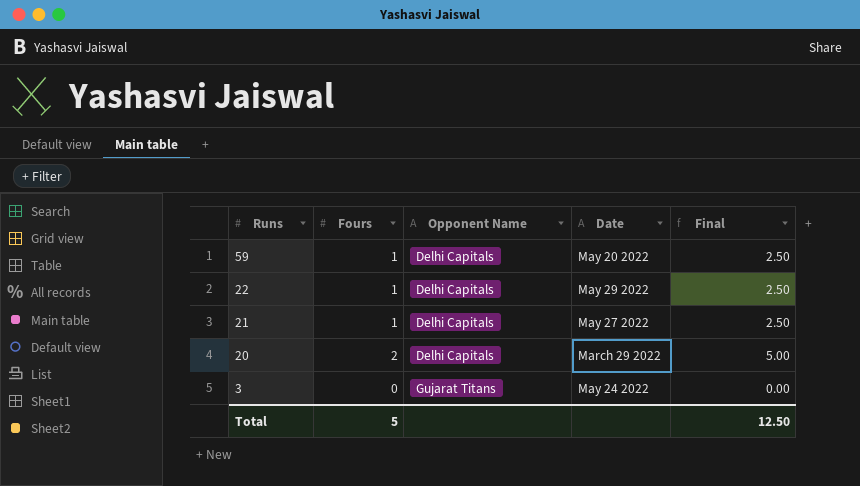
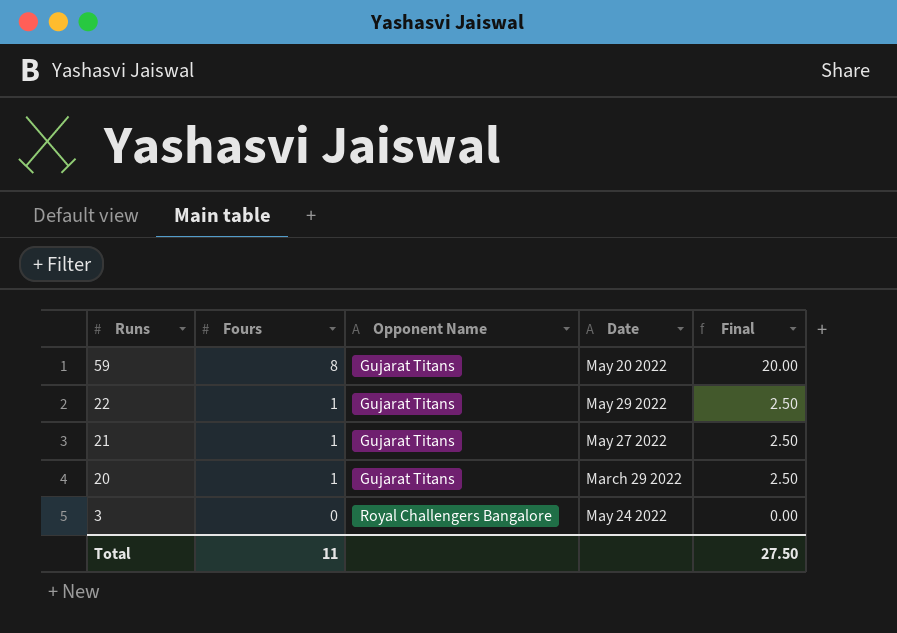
59 | Fours: 1 -> 8
59 | Opponent Name: Delhi Capitals -> Gujarat Titans
59 | Final: 2.50 -> 20.00
22 | Opponent Name: Delhi Capitals -> Gujarat Titans
21 | Opponent Name: Delhi Capitals -> Gujarat Titans
20 | Fours: 2 -> 1
20 | Opponent Name: Delhi Capitals -> Gujarat Titans
20 | Final: 5.00 -> 2.50
3 | Opponent Name: Gujarat Titans -> Royal Challengers Bangalore
Total | Fours: 5 -> 11
Total | Final: 12.50 -> 27.50

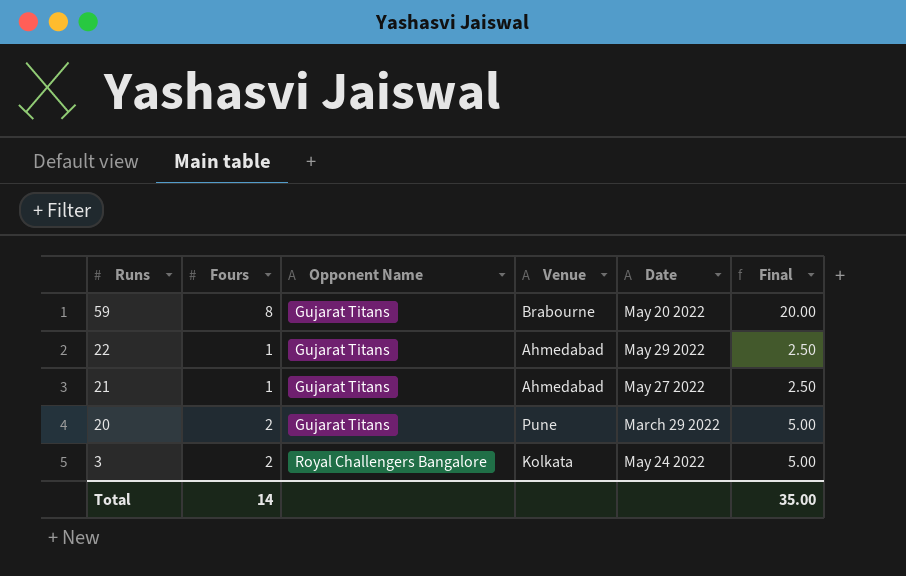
column Venue | position: none -> 4
20 | Fours: 1 -> 2
20 | Final: 2.50 -> 5.00
3 | Fours: 0 -> 2
3 | Final: 0.00 -> 5.00
Total | Fours: 11 -> 14
Total | Final: 27.50 -> 35.00

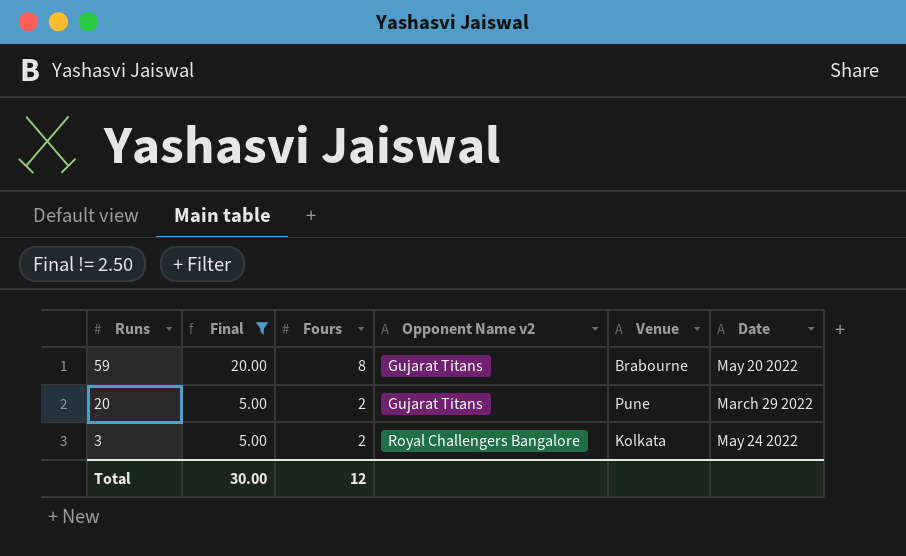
filter: none -> Final != 2.50
column Final | position: 6 -> 2
column name: Opponent Name -> Opponent Name v2
Total | Final: 35.00 -> 30.00
Total | Fours: 14 -> 12

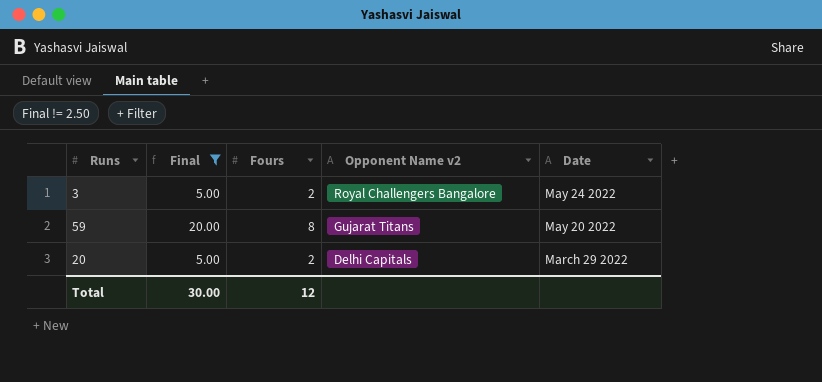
row order: Runs descending -> Opponent Name v2 descending
column Venue | position: 5 -> none
20 | Opponent Name v2: Gujarat Titans -> Delhi Capitals

